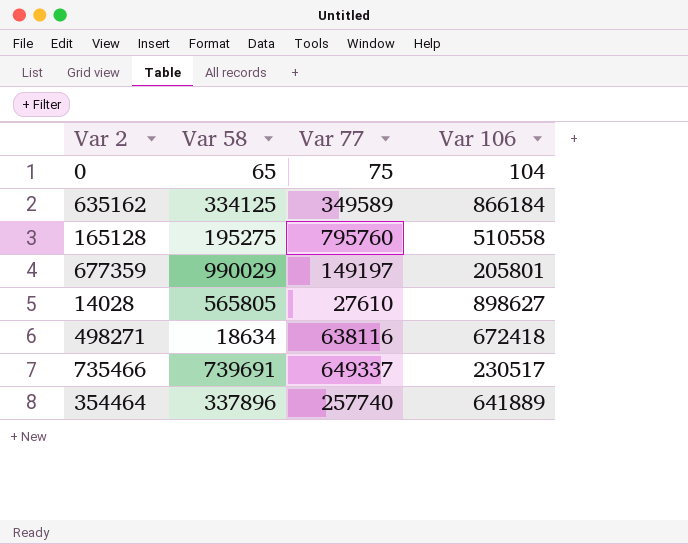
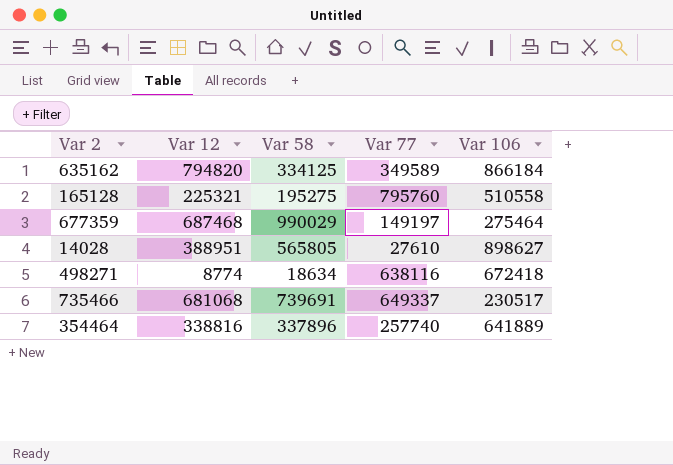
column Var 12 | position: none -> 2
row 0: 65 | 75 | 104 -> none
677359 | Var 106: 205801 -> 275464

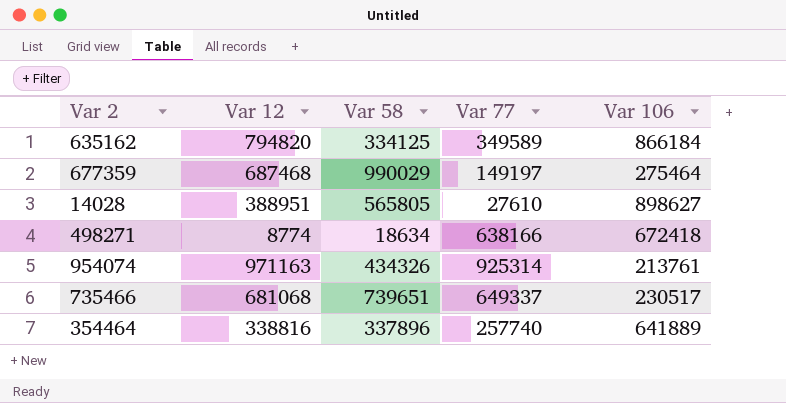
row 165128: 225321 | 195275 | 795760 | 510558 -> none
498271 | Var 77: 638116 -> 638166
row 954074: none -> 971163 | 434326 | 925314 | 213761
735466 | Var 58: 739691 -> 739651

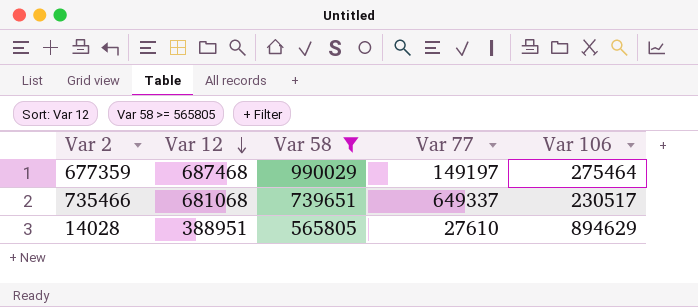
filter: none -> Var 58 >= 565805
row order: none -> Var 12 descending
14028 | Var 106: 898627 -> 894629

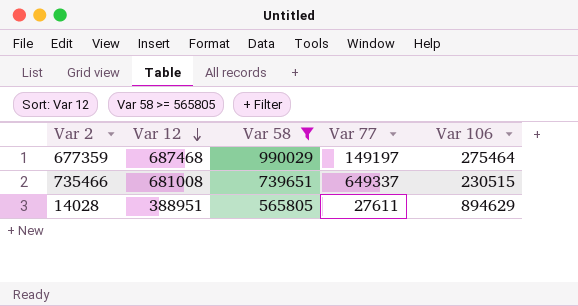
735466 | Var 12: 681068 -> 681008
735466 | Var 106: 230517 -> 230515
14028 | Var 77: 27610 -> 27611

